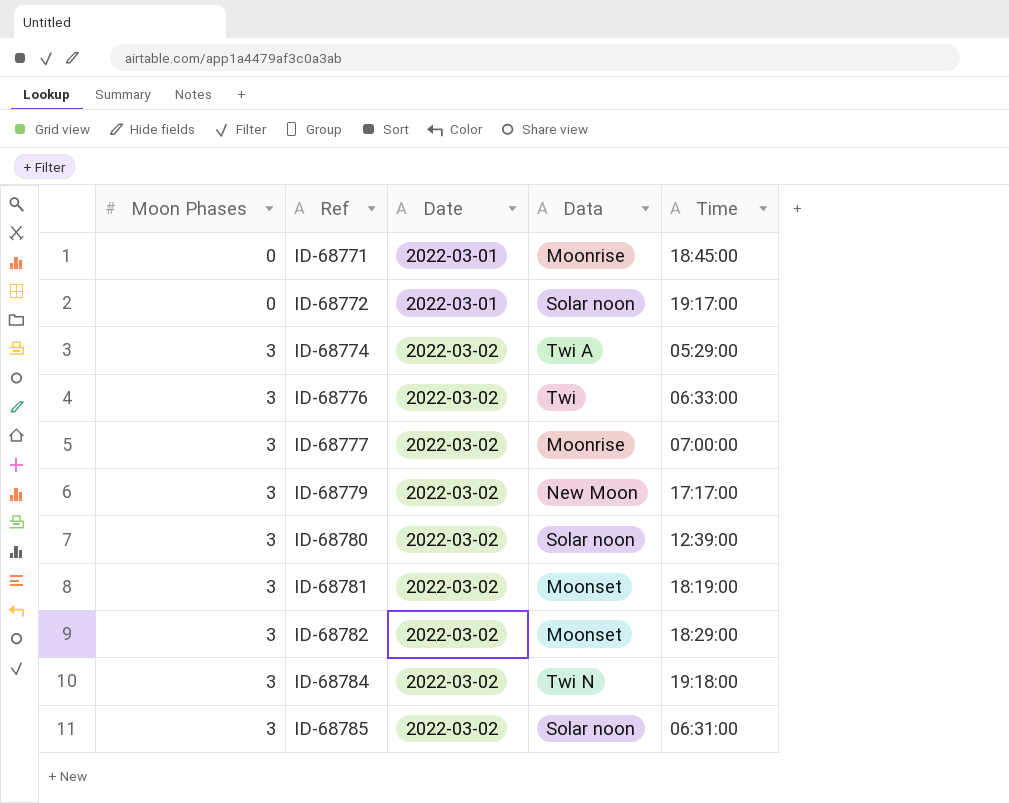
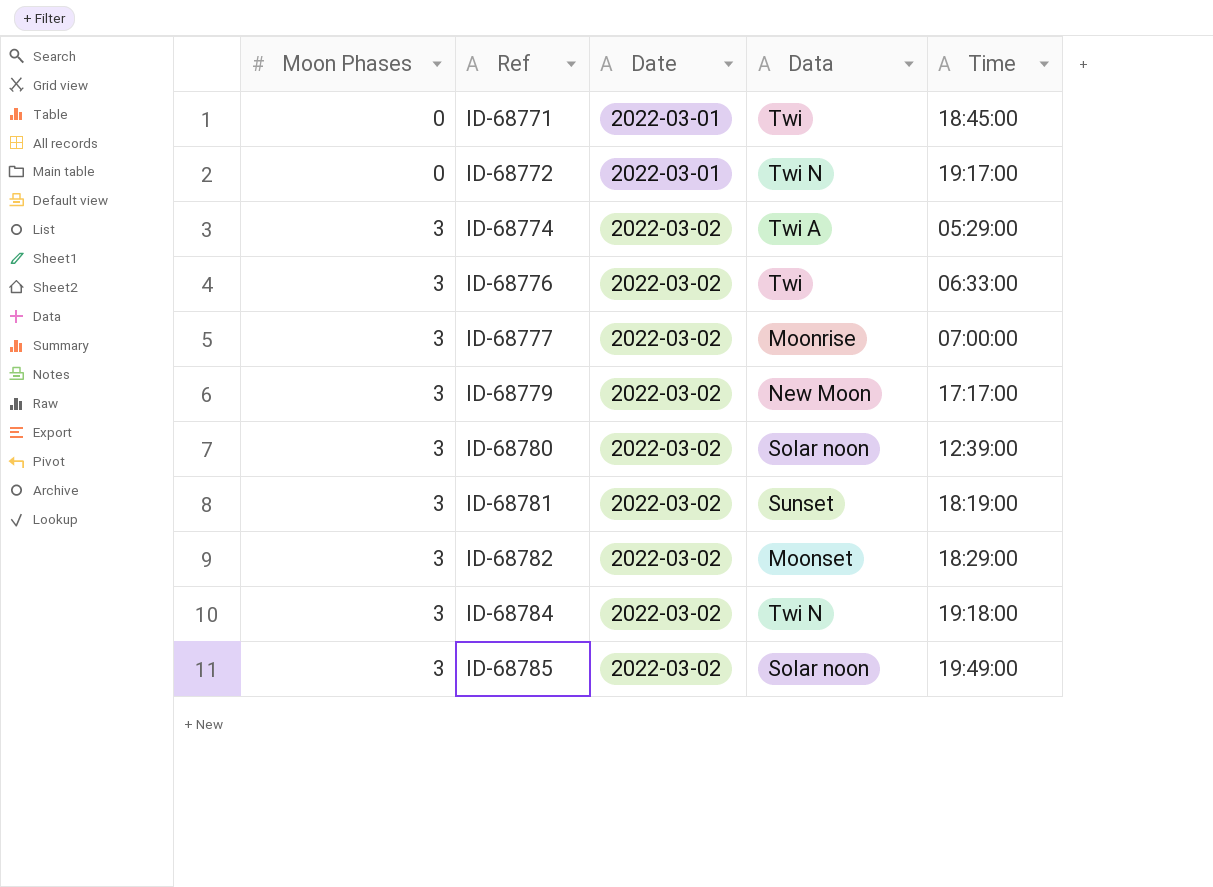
ID-68771 | Data: Moonrise -> Twi
ID-68772 | Data: Solar noon -> Twi N
ID-68781 | Data: Moonset -> Sunset
ID-68785 | Time: 06:31:00 -> 19:49:00

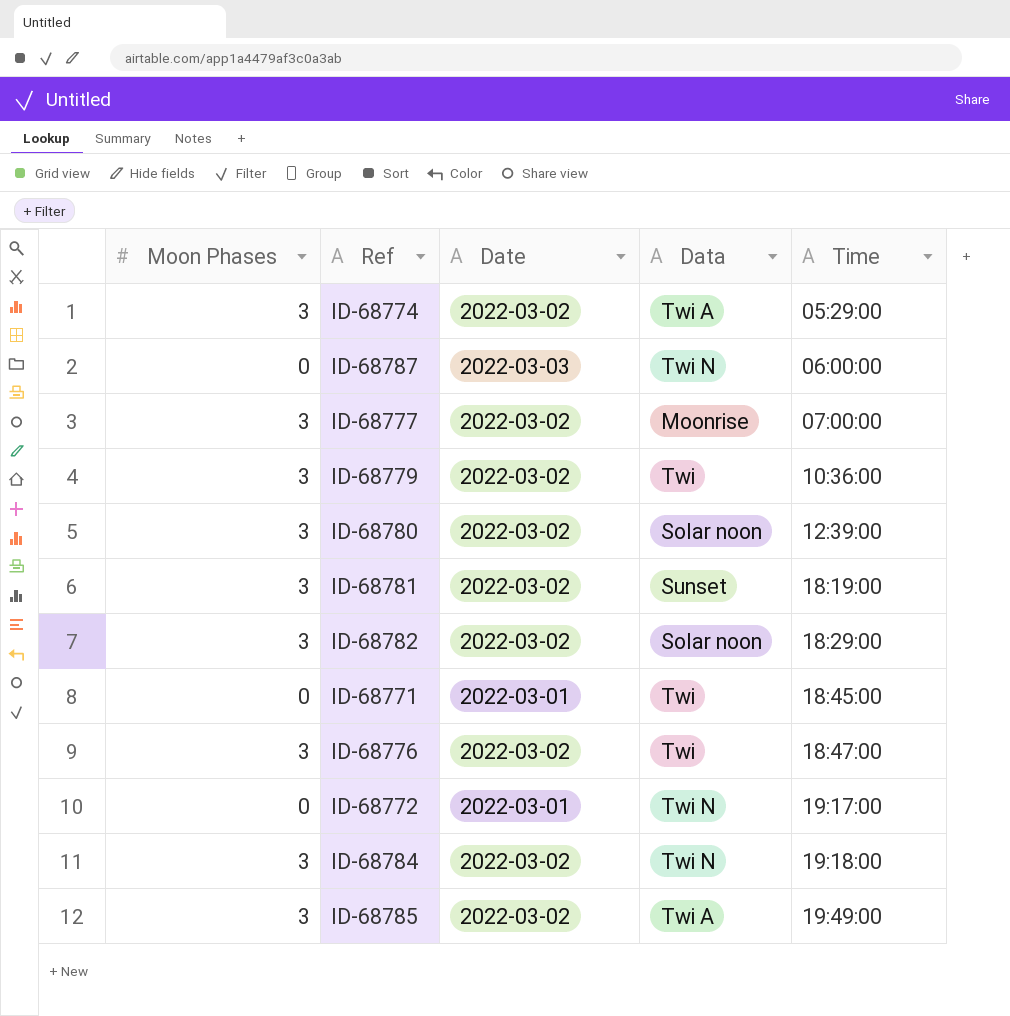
row order: Moon Phases ascending -> Time ascending
row ID-68787: none -> 0 | 2022-03-03 | Twi N | 06:00:00
ID-68779 | Data: New Moon -> Twi
ID-68779 | Time: 17:17:00 -> 10:36:00
ID-68782 | Data: Moonset -> Solar noon
ID-68776 | Time: 06:33:00 -> 18:47:00
ID-68785 | Data: Solar noon -> Twi A

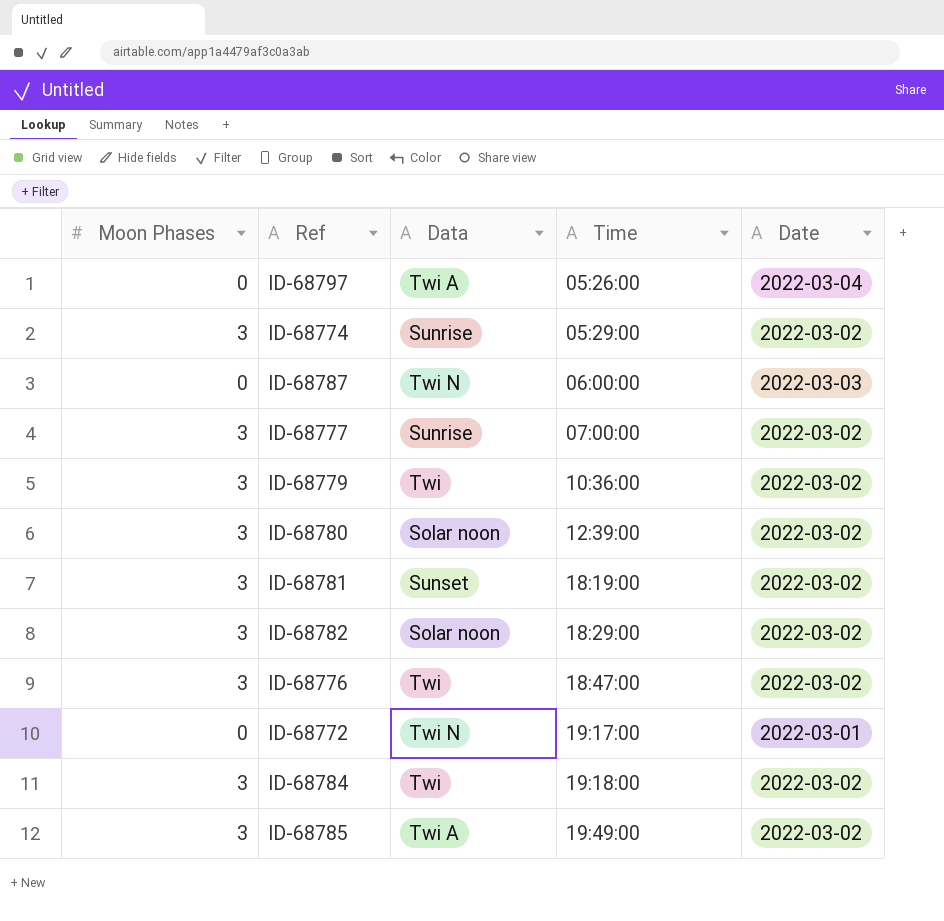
column Date | position: 3 -> 5
row ID-68771: 0 | 2022-03-01 | Twi | 18:45:00 -> none
row ID-68797: none -> 0 | Twi A | 05:26:00 | 2022-03-04
ID-68774 | Data: Twi A -> Sunrise
ID-68777 | Data: Moonrise -> Sunrise
ID-68784 | Data: Twi N -> Twi

